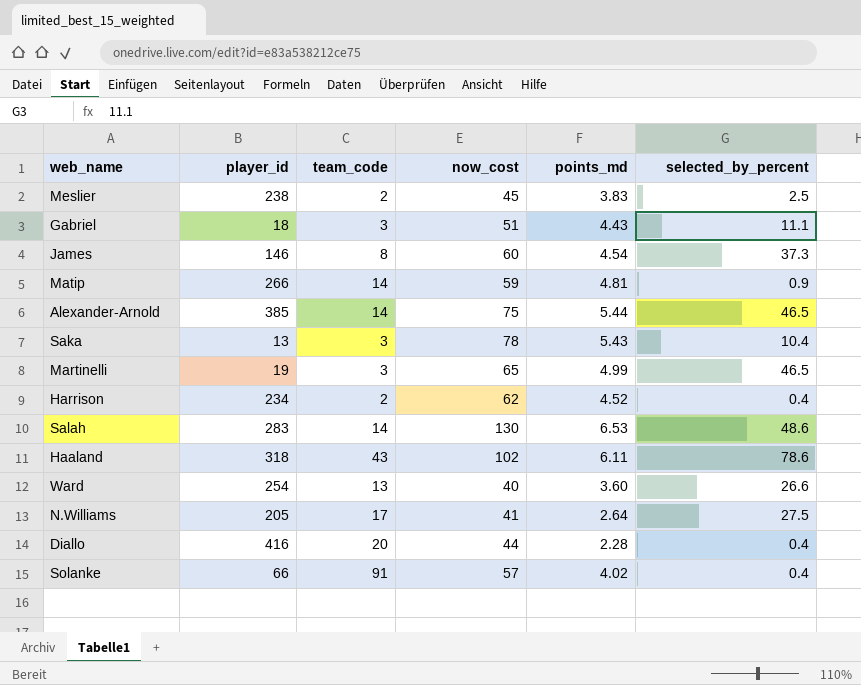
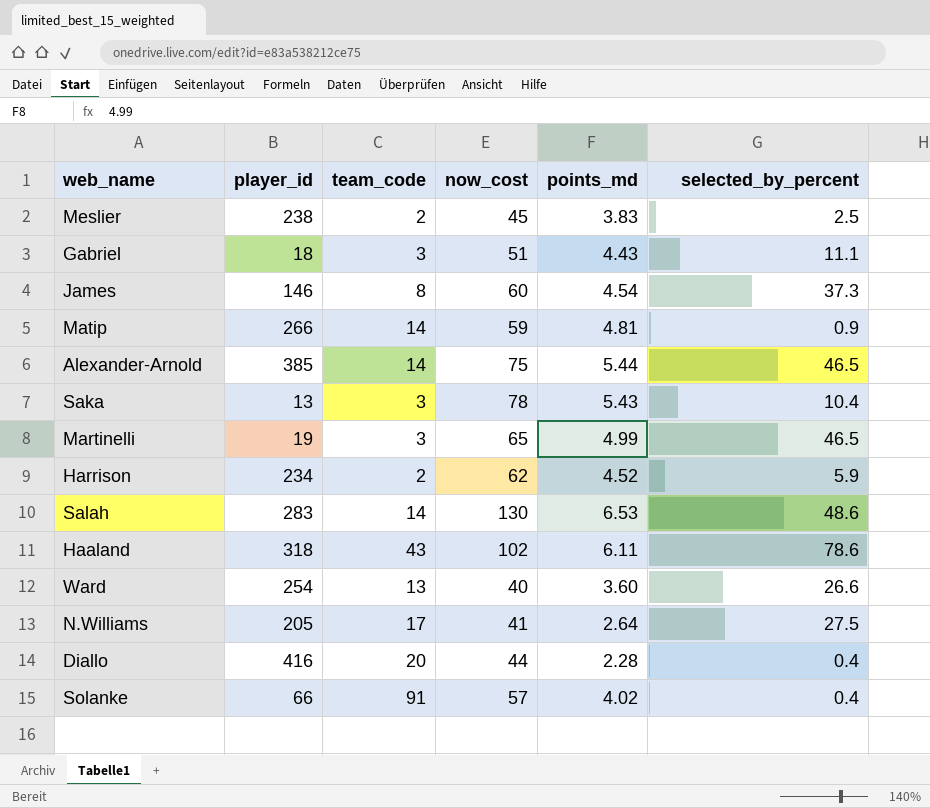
Harrison | selected_by_percent: 0.4 -> 5.9

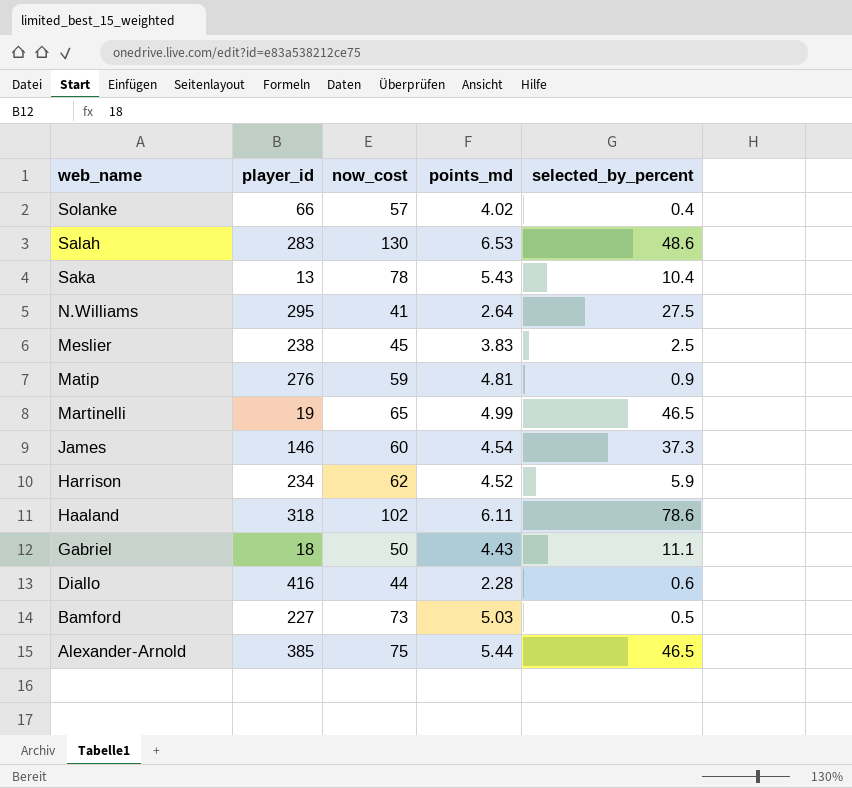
row order: none -> web_name descending
column team_code | position: 3 -> none
row Ward: 254 | 13 | 40 | 3.60 | 26.6 -> none
N.Williams | player_id: 205 -> 295
Matip | player_id: 266 -> 276
Gabriel | now_cost: 51 -> 50
Diallo | selected_by_percent: 0.4 -> 0.6
row Bamford: none -> 227 | 73 | 5.03 | 0.5

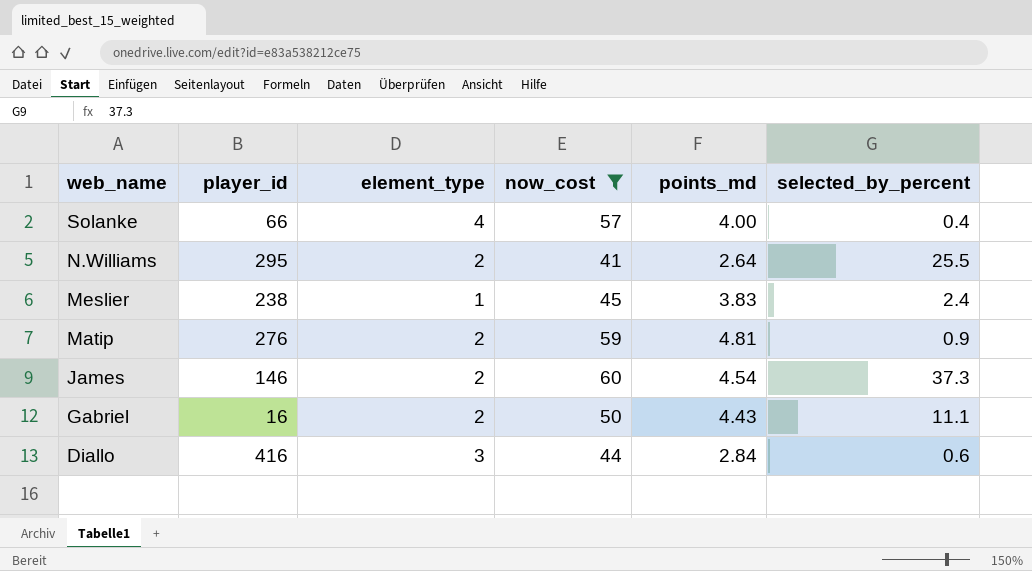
filter: none -> now_cost <= 60
column element_type | position: none -> 3
Solanke | points_md: 4.02 -> 4.00
N.Williams | selected_by_percent: 27.5 -> 25.5
Meslier | selected_by_percent: 2.5 -> 2.4
Gabriel | player_id: 18 -> 16
Diallo | points_md: 2.28 -> 2.84

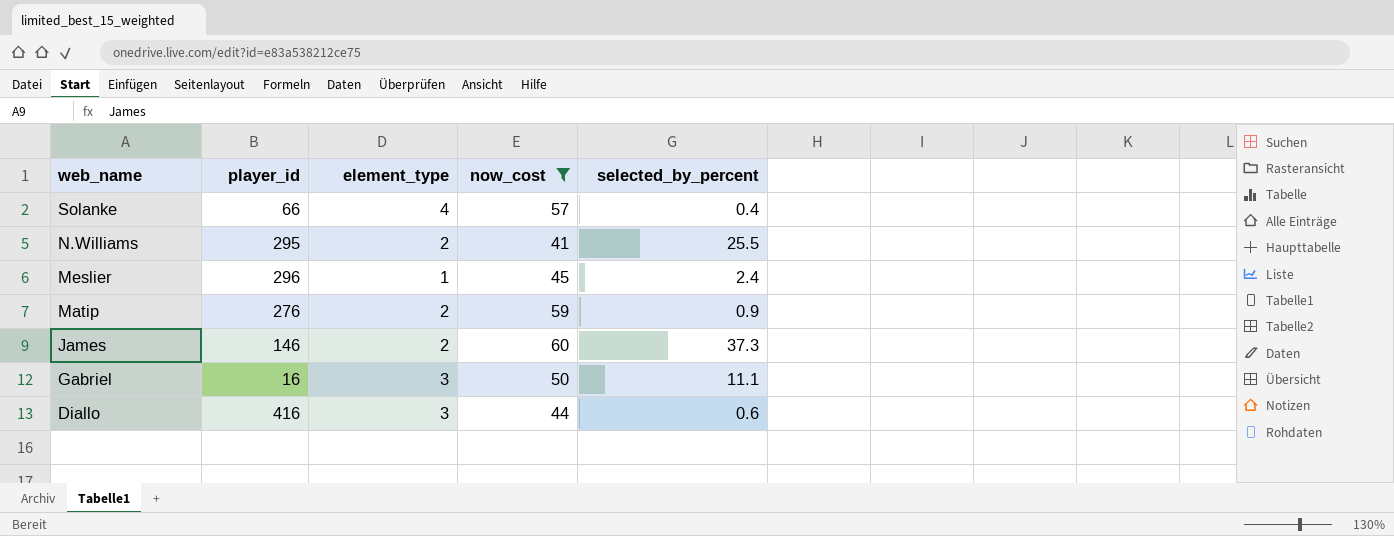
column points_md | position: 5 -> none
Meslier | player_id: 238 -> 296
Gabriel | element_type: 2 -> 3

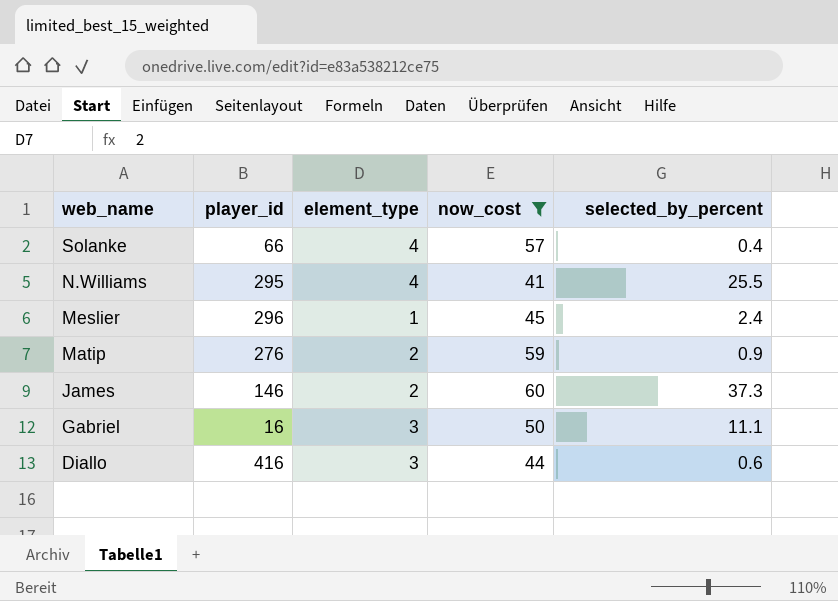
N.Williams | element_type: 2 -> 4

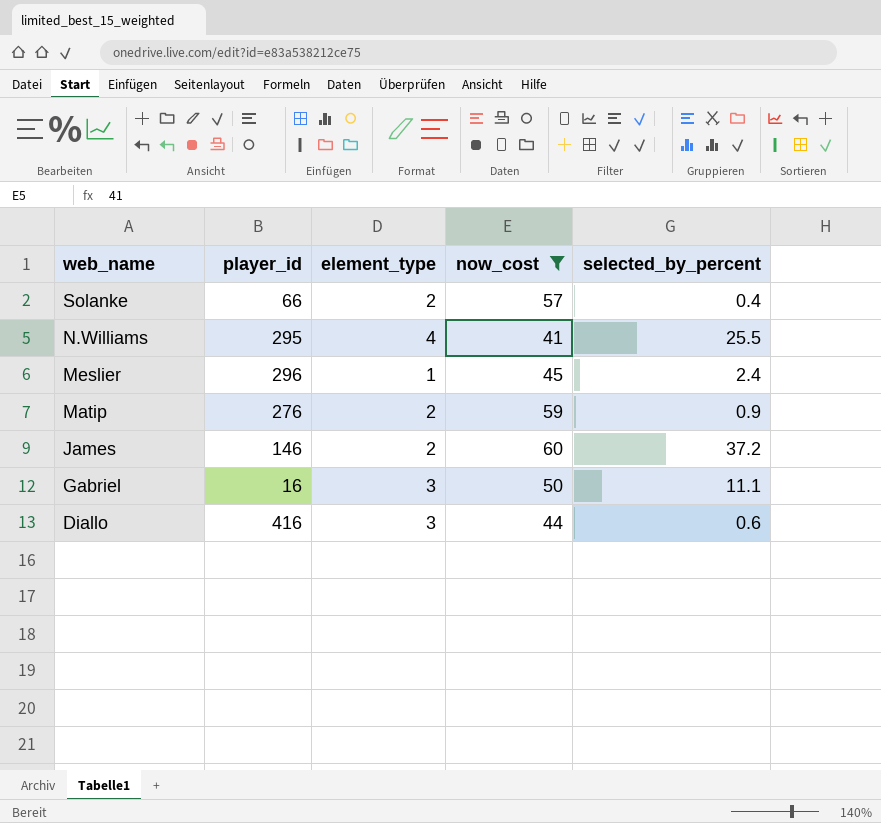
Solanke | element_type: 4 -> 2
James | selected_by_percent: 37.3 -> 37.2

